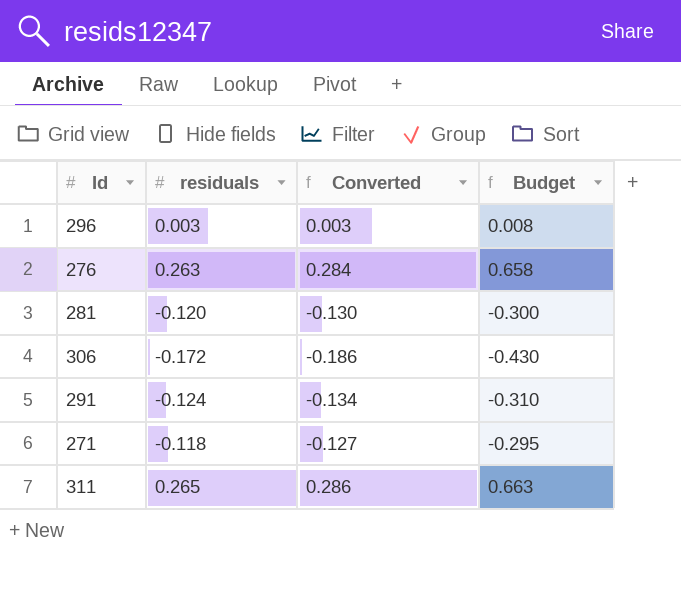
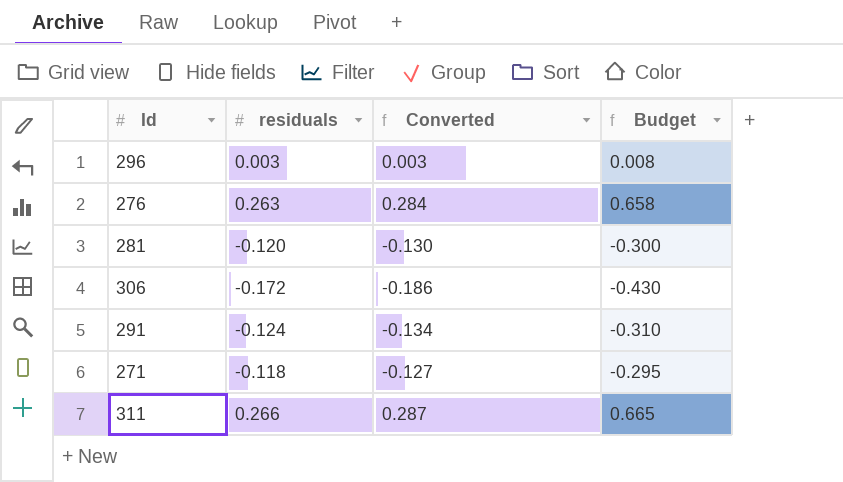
311 | residuals: 0.265 -> 0.266
311 | Converted: 0.286 -> 0.287
311 | Budget: 0.663 -> 0.665

